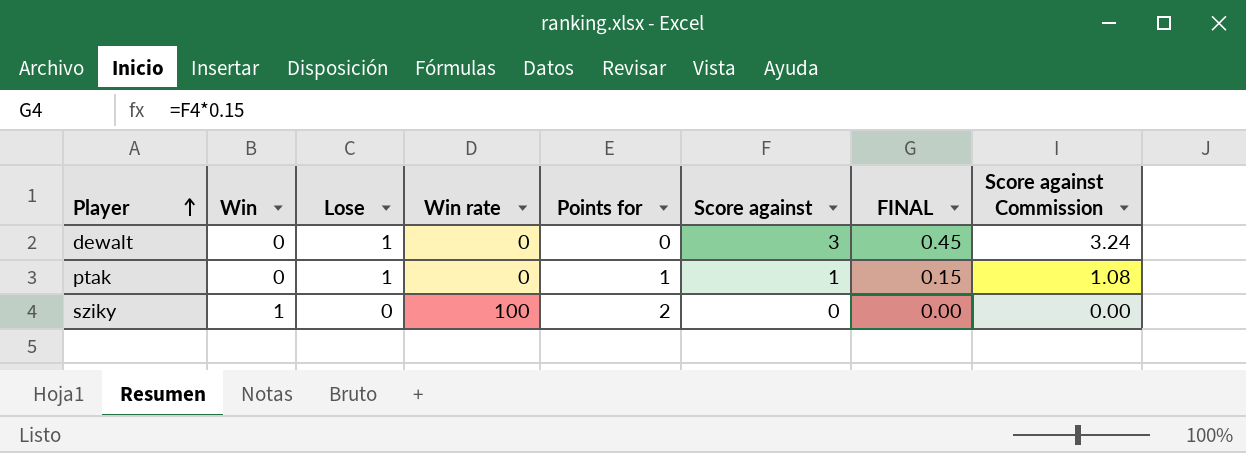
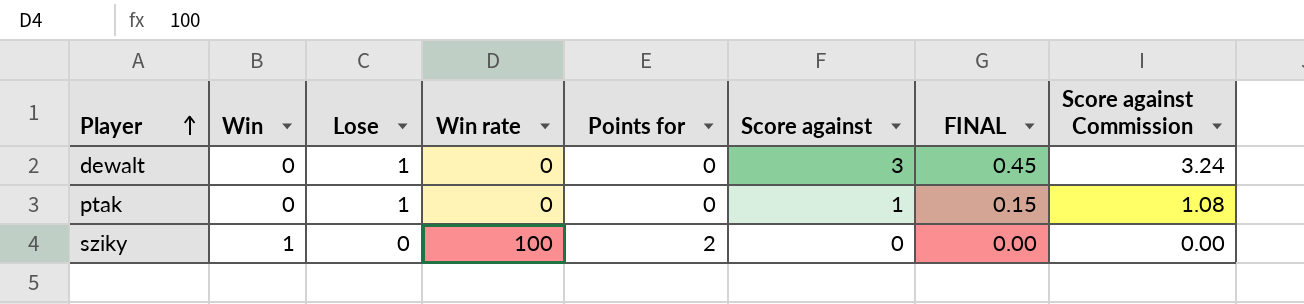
ptak | Points for: 1 -> 0

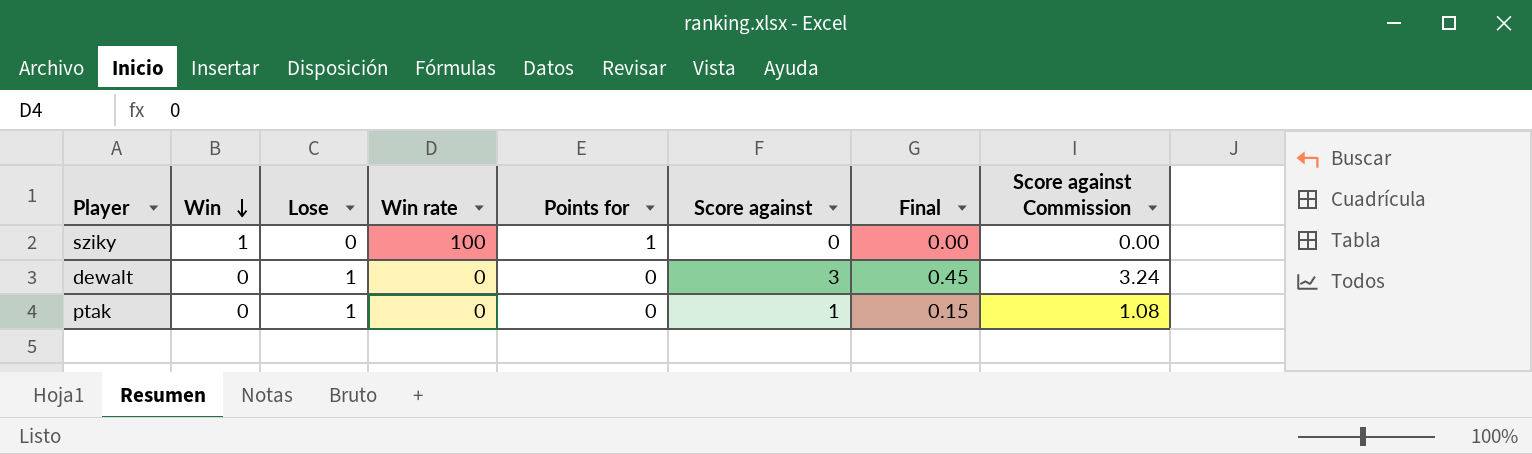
row order: Player ascending -> Win descending
column name: FINAL -> Final
sziky | Points for: 2 -> 1

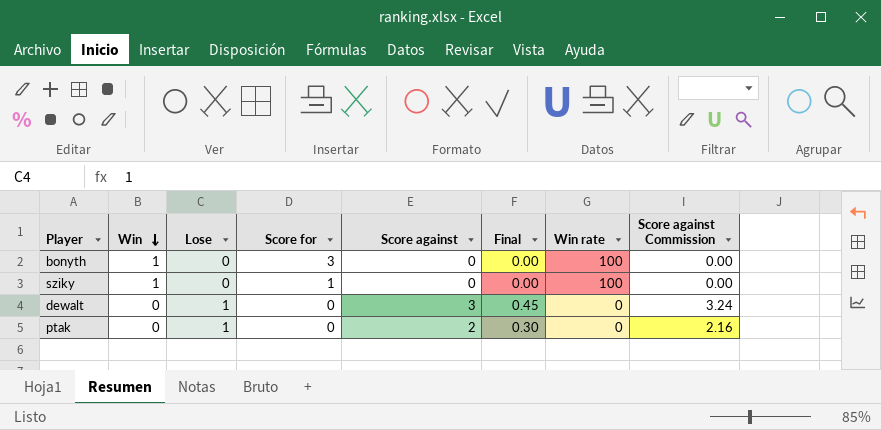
column name: Points for -> Score for
column Win rate | position: 4 -> 7
row bonyth: none -> 1 | 0 | 3 | 0 | 0.00 | 100 | 0.00
ptak | Score against: 1 -> 2
ptak | Final: 0.15 -> 0.30
ptak | Score against Commission: 1.08 -> 2.16

